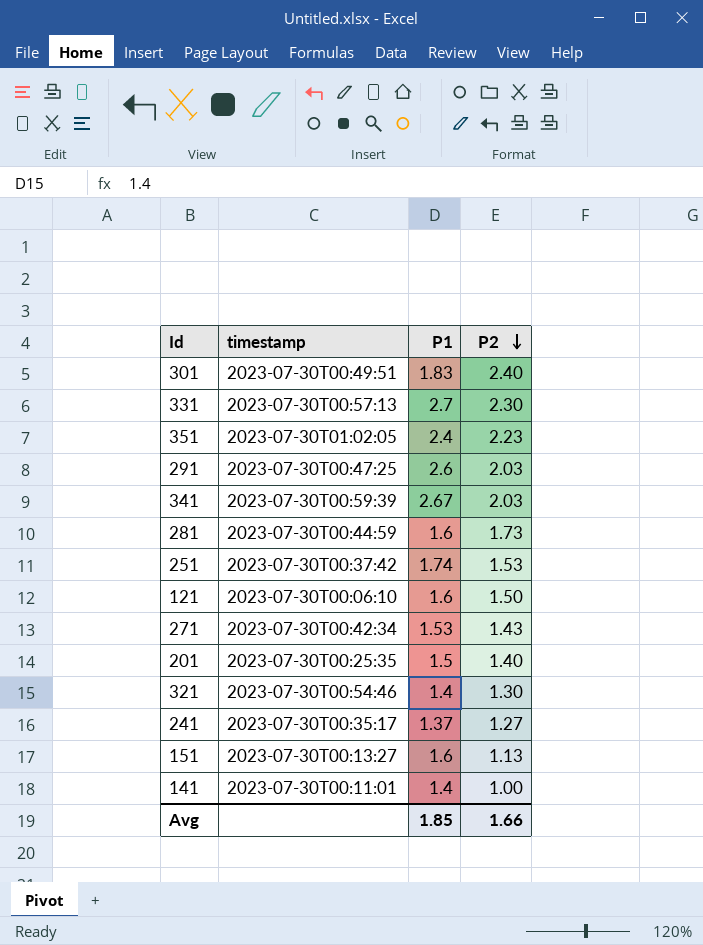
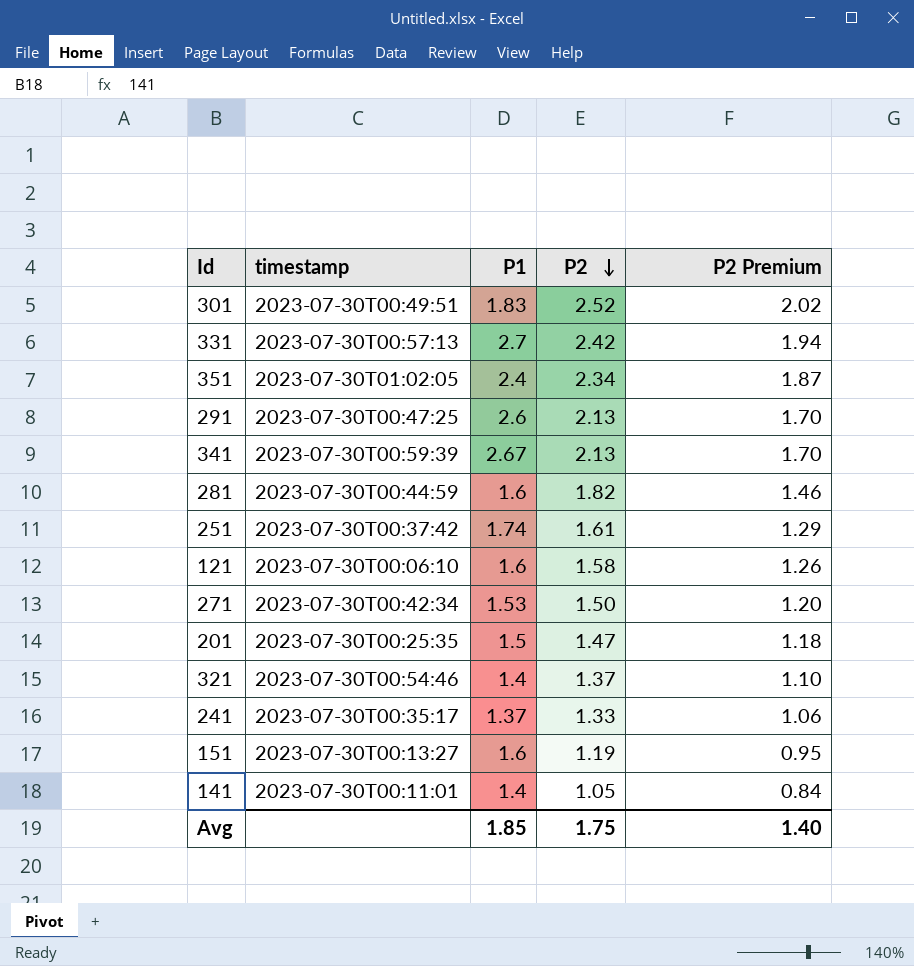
column P2 Premium | formula: none -> [P2] * 0.8
301 | P2: 2.40 -> 2.52
331 | P2: 2.30 -> 2.42
351 | P2: 2.23 -> 2.34
291 | P2: 2.03 -> 2.13
341 | P2: 2.03 -> 2.13
281 | P2: 1.73 -> 1.82
251 | P2: 1.53 -> 1.61
121 | P2: 1.50 -> 1.58
271 | P2: 1.43 -> 1.50
201 | P2: 1.40 -> 1.47
321 | P2: 1.30 -> 1.37
241 | P2: 1.27 -> 1.33
151 | P2: 1.13 -> 1.19
141 | P2: 1.00 -> 1.05
Avg | P2: 1.66 -> 1.75

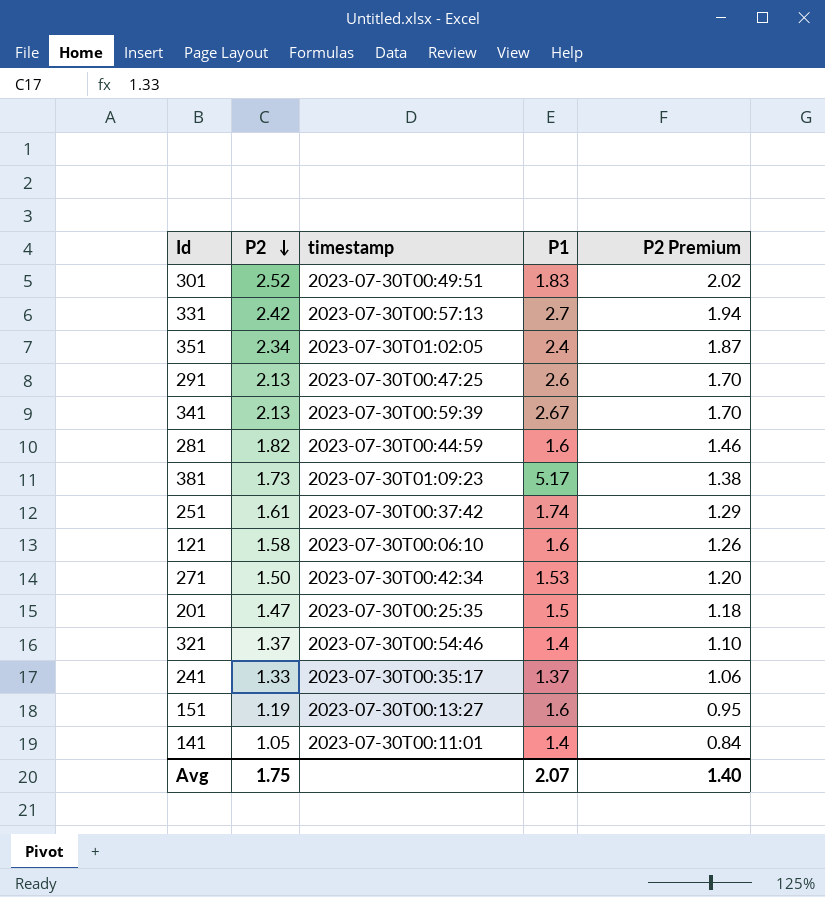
column P2 | position: 4 -> 2
row 381: none -> 1.73 | 2023-07-30T01:09:23 | 5.17 | 1.38
Avg | P1: 1.85 -> 2.07

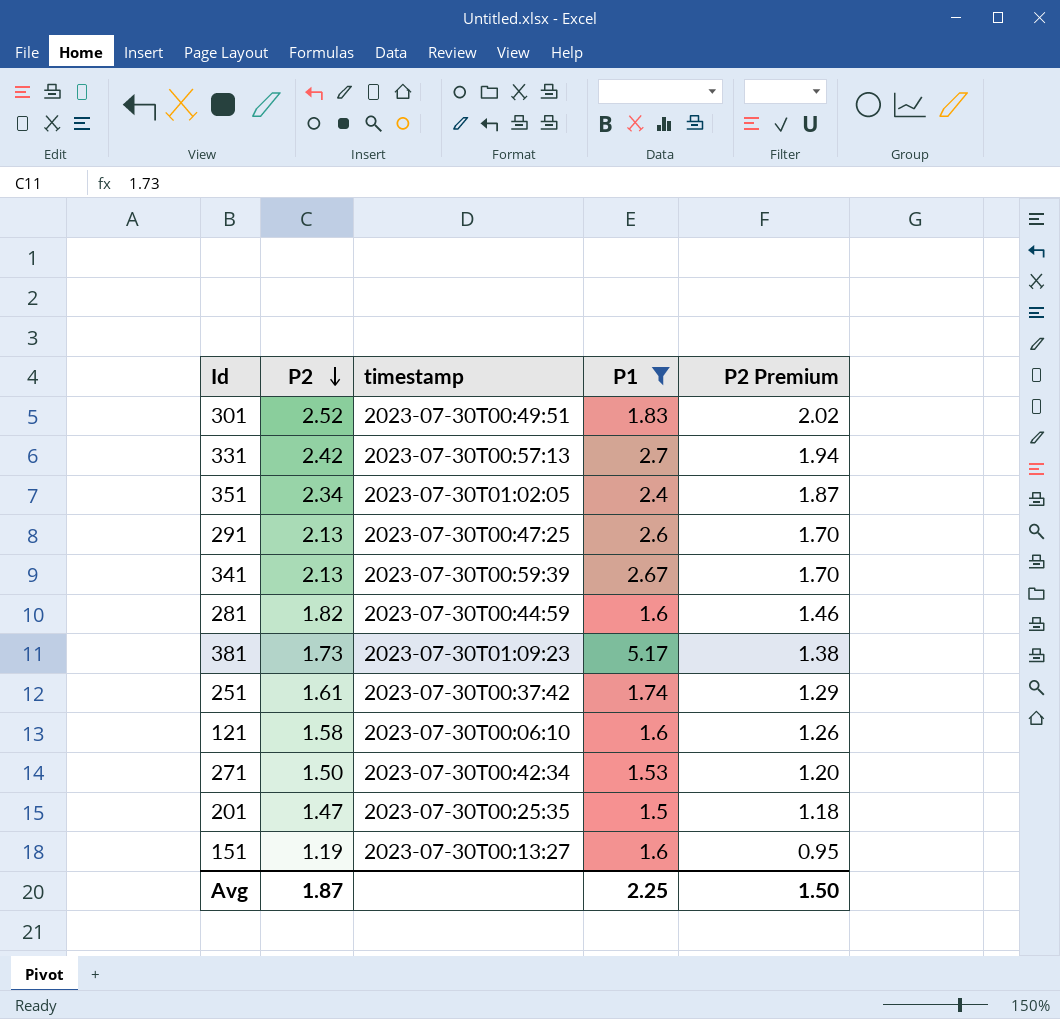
filter: none -> P1 >= 1.5
Avg | P2: 1.75 -> 1.87
Avg | P1: 2.07 -> 2.25
Avg | P2 Premium: 1.40 -> 1.50

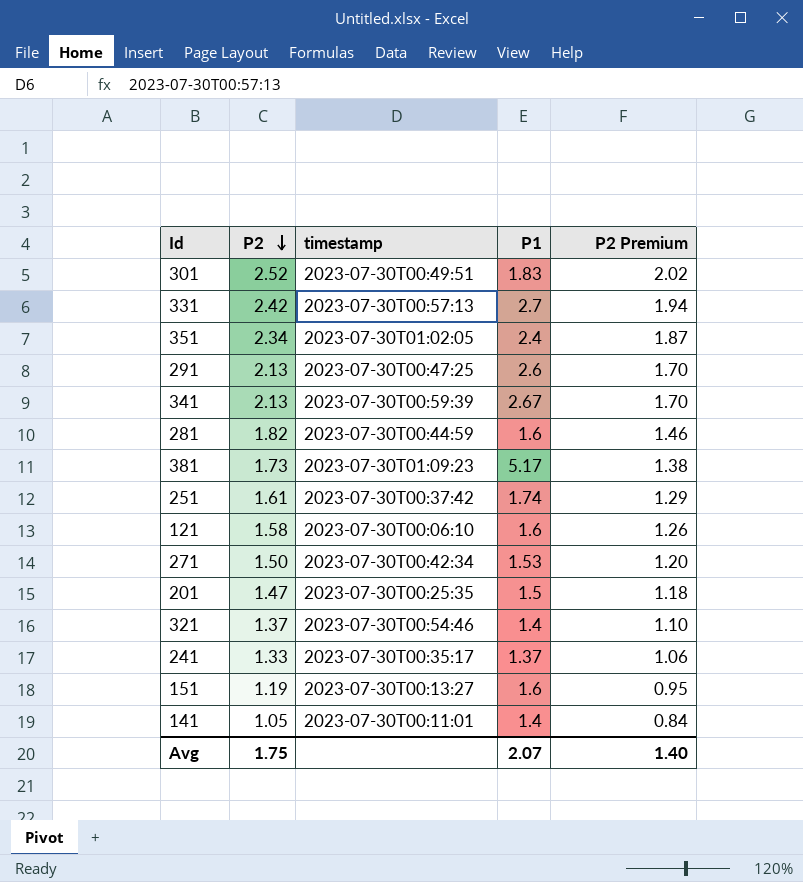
filter: P1 >= 1.5 -> none
Avg | P2: 1.87 -> 1.75
Avg | P1: 2.25 -> 2.07
Avg | P2 Premium: 1.50 -> 1.40

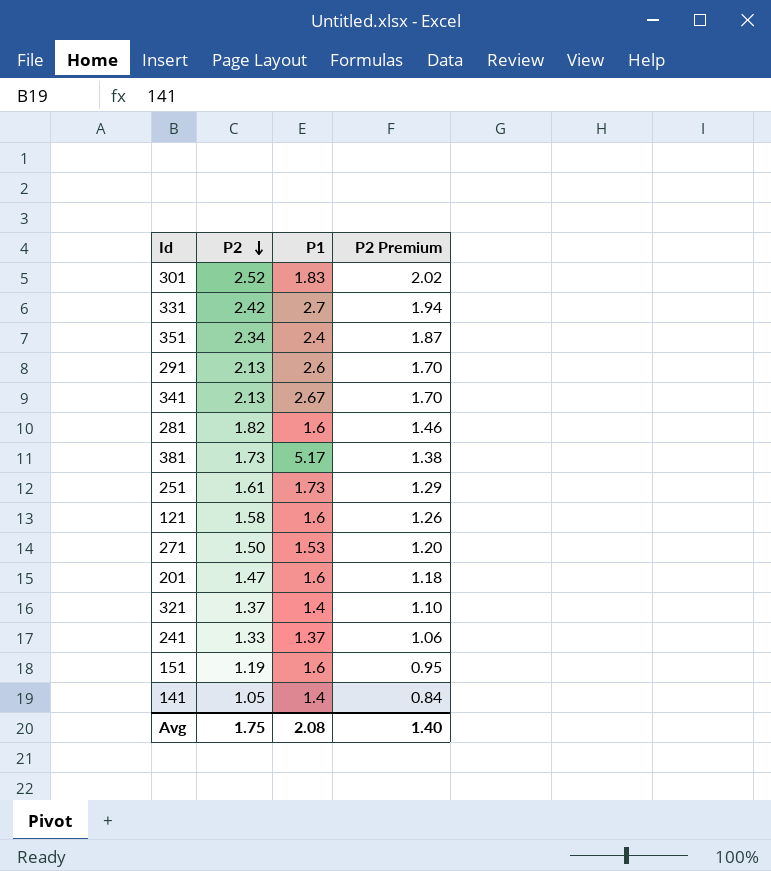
column timestamp | position: 3 -> none
251 | P1: 1.74 -> 1.73
201 | P1: 1.5 -> 1.6
Avg | P1: 2.07 -> 2.08

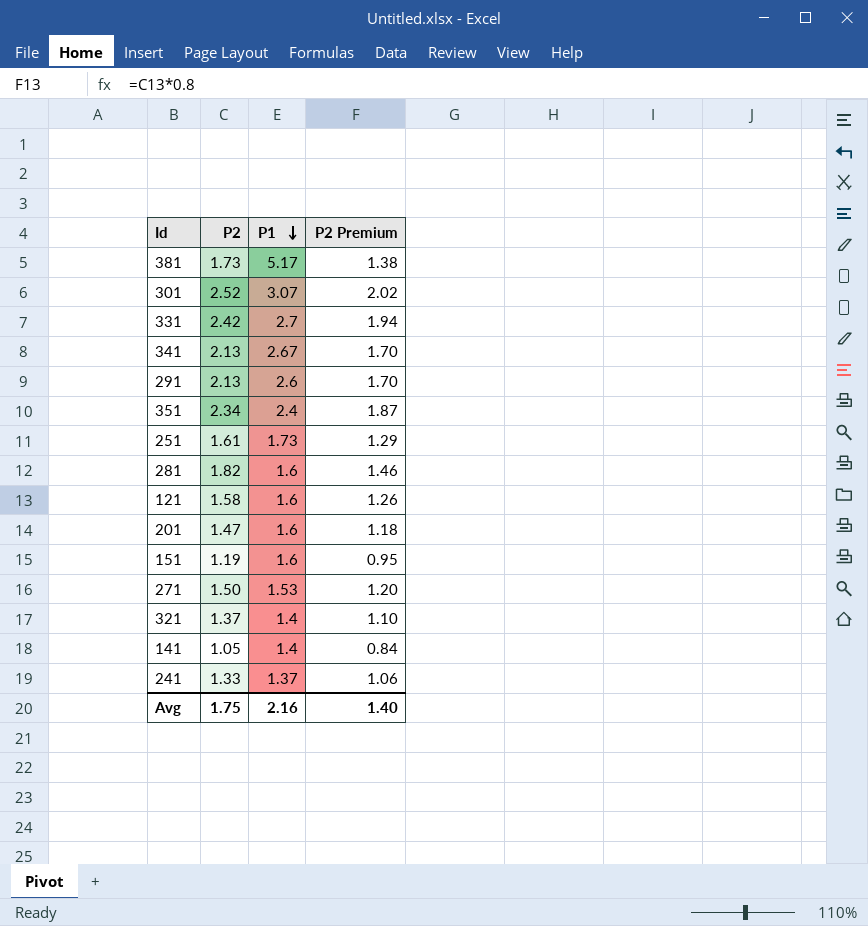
row order: P2 descending -> P1 descending
301 | P1: 1.83 -> 3.07
Avg | P1: 2.08 -> 2.16

